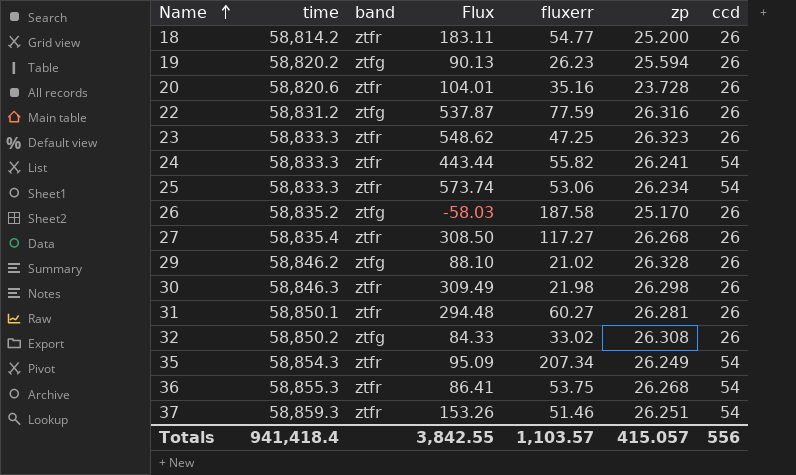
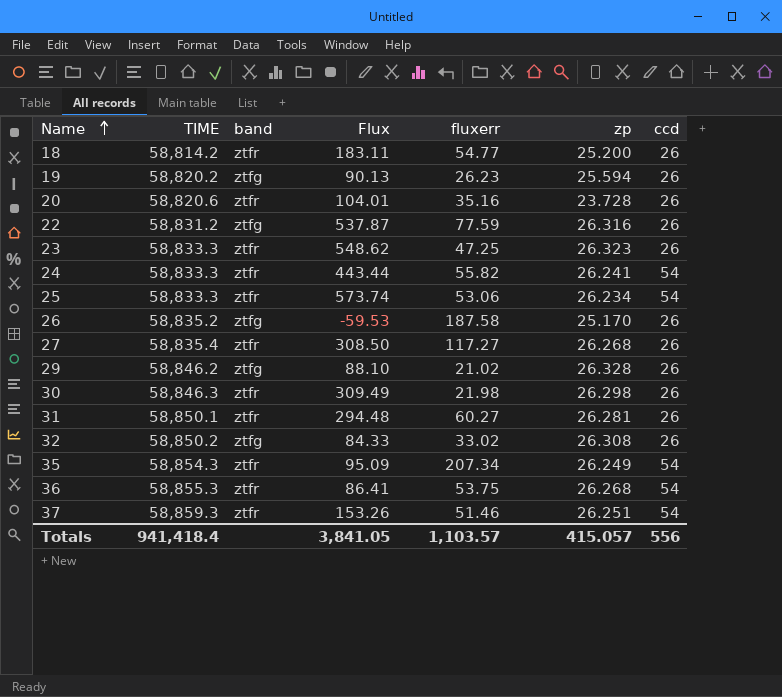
column name: time -> TIME
26 | Flux: -58.03 -> -59.53
Totals | Flux: 3,842.55 -> 3,841.05

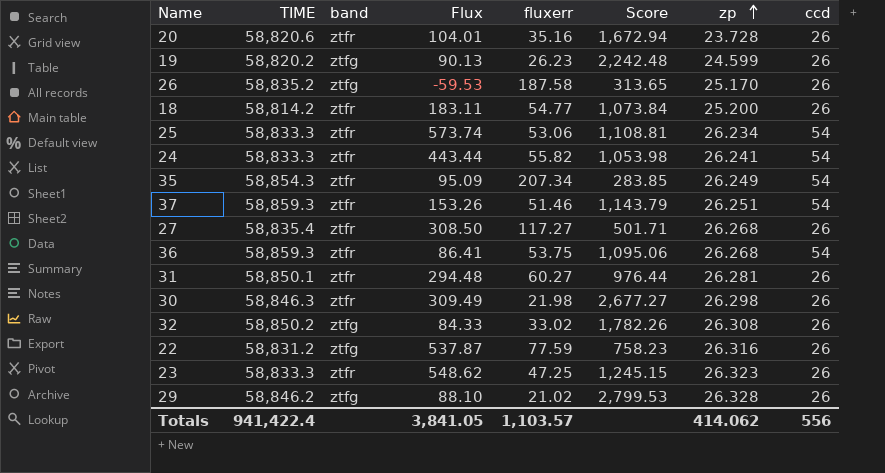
row order: Name ascending -> zp ascending
column Score | formula: none -> [TIME] / [fluxerr]
19 | zp: 25.594 -> 24.599
36 | TIME: 58,855.3 -> 58,859.3
Totals | TIME: 941,418.4 -> 941,422.4
Totals | zp: 415.057 -> 414.062

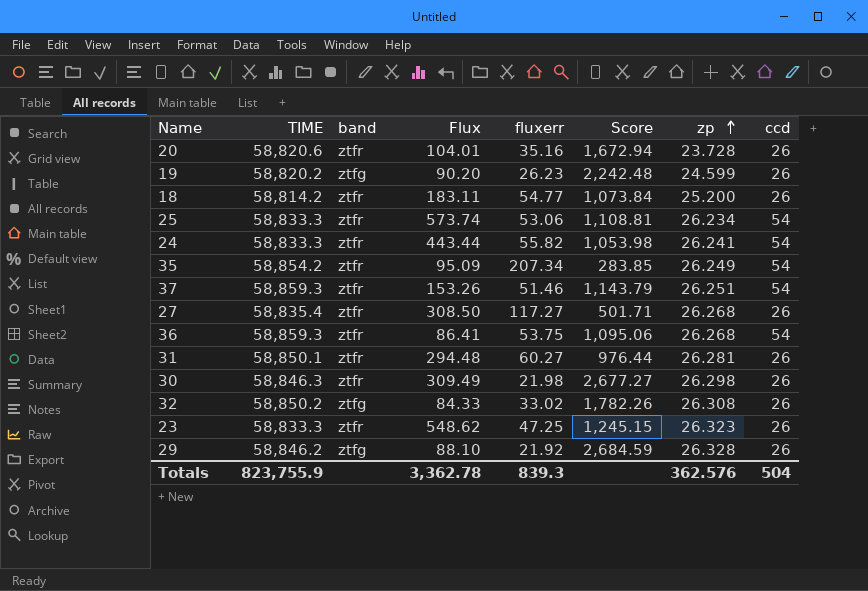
row 26: 58,835.2 | ztfg | -59.53 | 187.58 | 313.65 | 25.170 | 26 -> none
row 22: 58,831.2 | ztfg | 537.87 | 77.59 | 758.23 | 26.316 | 26 -> none
19 | Flux: 90.13 -> 90.20
35 | TIME: 58,854.3 -> 58,854.2
29 | fluxerr: 21.02 -> 21.92
29 | Score: 2,799.53 -> 2,684.59
Totals | TIME: 941,422.4 -> 823,755.9
Totals | Flux: 3,841.05 -> 3,362.78
Totals | fluxerr: 1,103.57 -> 839.3
Totals | zp: 414.062 -> 362.576
Totals | ccd: 556 -> 504

